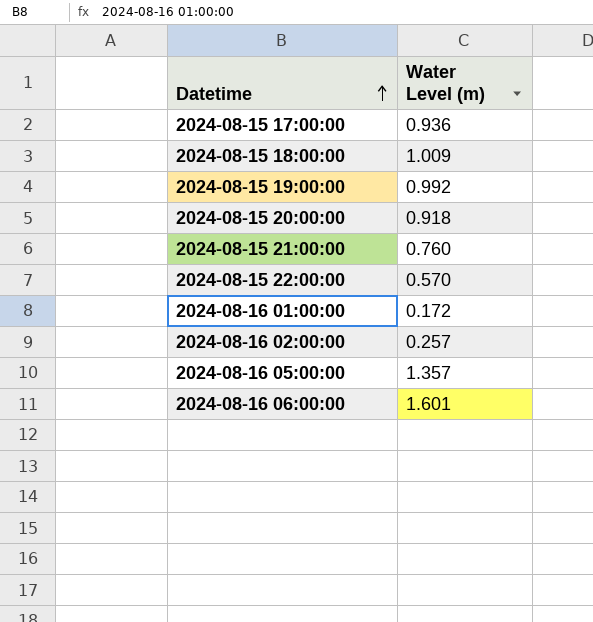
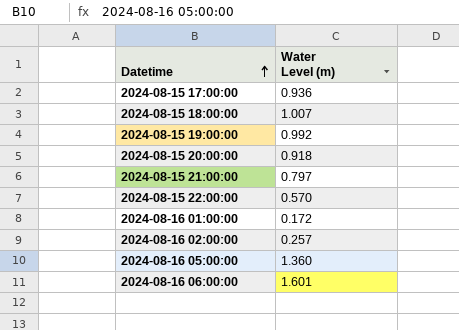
2024-08-15 18:00:00 | Water Level (m): 1.009 -> 1.007
2024-08-15 21:00:00 | Water Level (m): 0.760 -> 0.797
2024-08-16 05:00:00 | Water Level (m): 1.357 -> 1.360

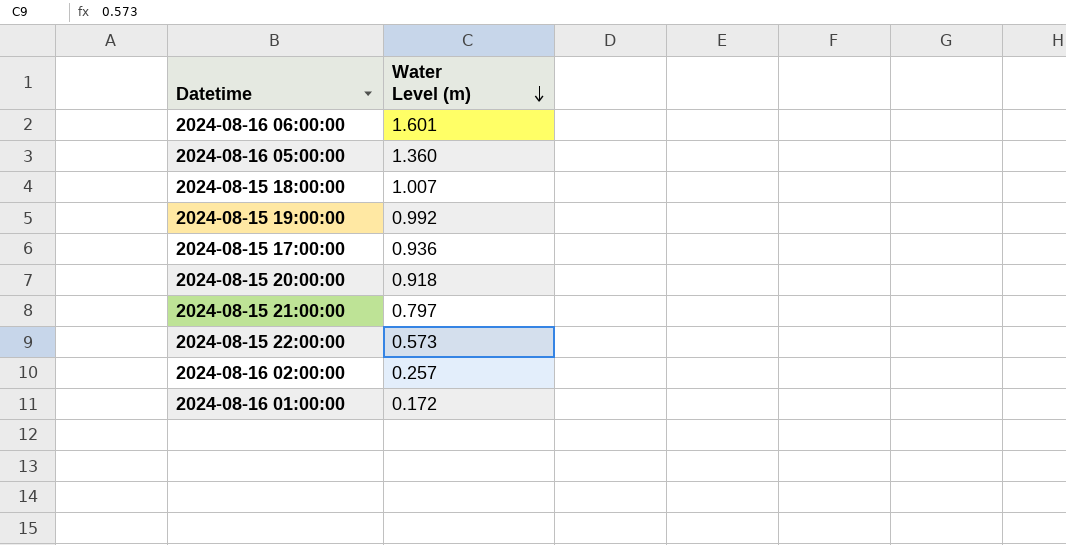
row order: Datetime ascending -> Water Level (m) descending
2024-08-15 22:00:00 | Water Level (m): 0.570 -> 0.573

